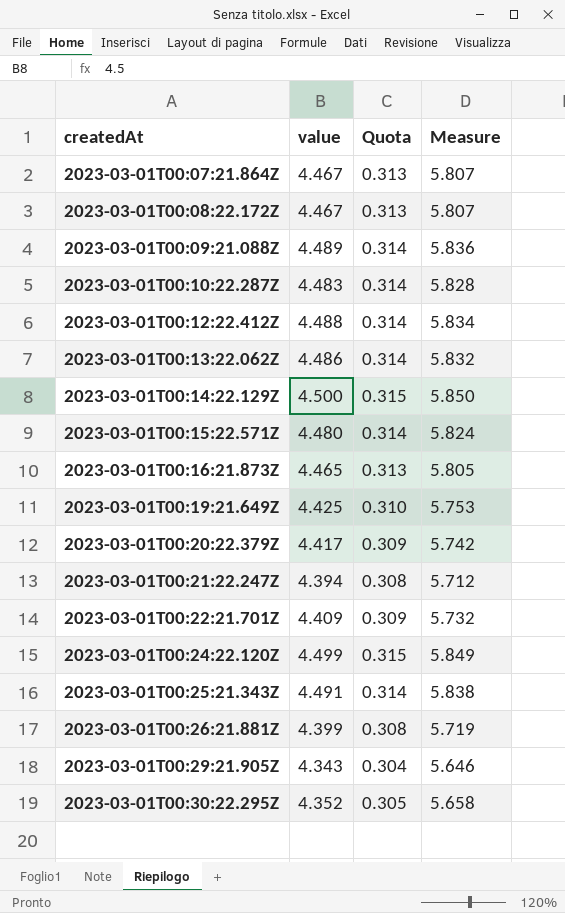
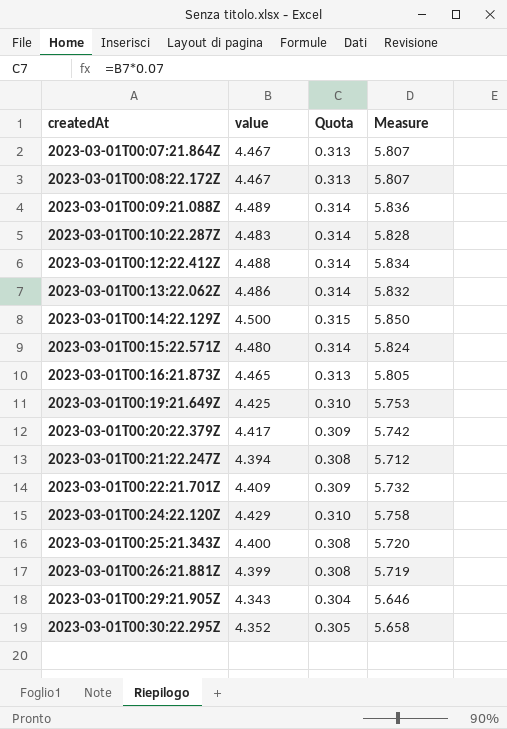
2023-03-01T00:24:22.120Z | value: 4.499 -> 4.429
2023-03-01T00:24:22.120Z | Quota: 0.315 -> 0.310
2023-03-01T00:24:22.120Z | Measure: 5.849 -> 5.758
2023-03-01T00:25:21.343Z | value: 4.491 -> 4.400
2023-03-01T00:25:21.343Z | Quota: 0.314 -> 0.308
2023-03-01T00:25:21.343Z | Measure: 5.838 -> 5.720

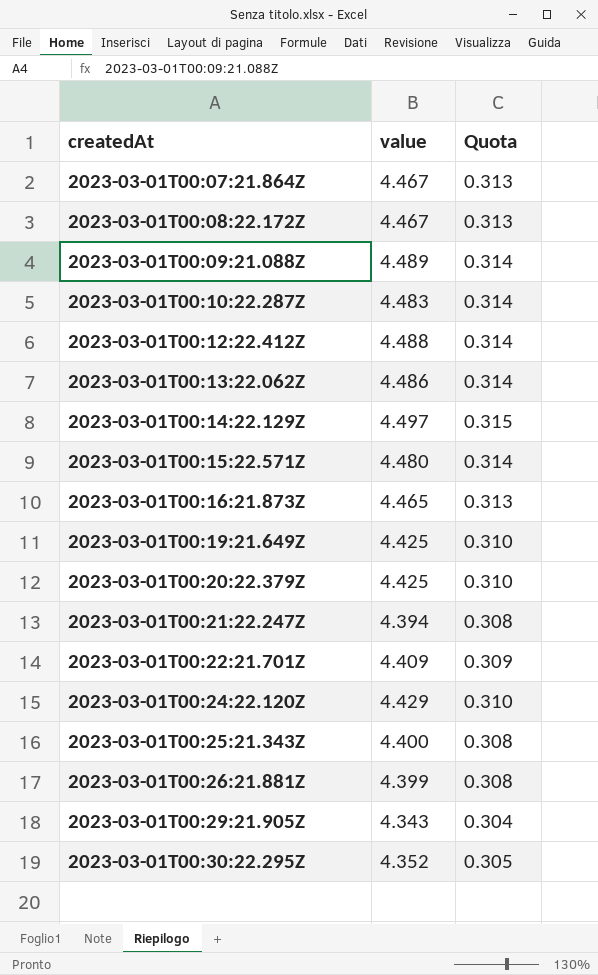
column Measure | formula: [value] * 1.3 -> none
2023-03-01T00:14:22.129Z | value: 4.500 -> 4.497
2023-03-01T00:20:22.379Z | value: 4.417 -> 4.425
2023-03-01T00:20:22.379Z | Quota: 0.309 -> 0.310

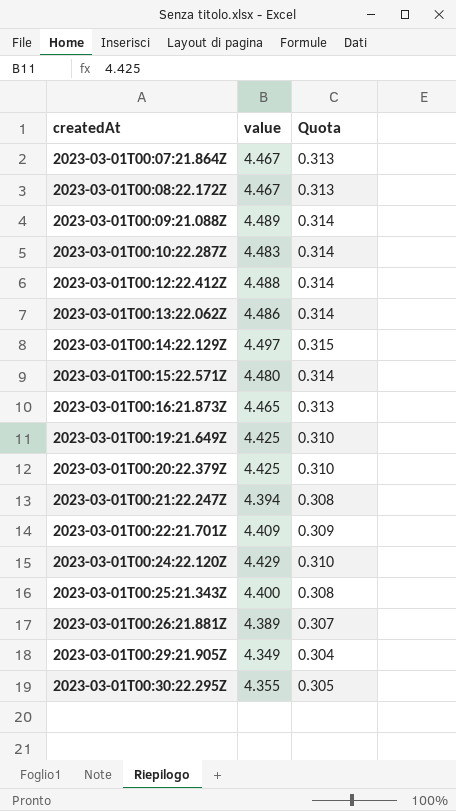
2023-03-01T00:26:21.881Z | value: 4.399 -> 4.389
2023-03-01T00:26:21.881Z | Quota: 0.308 -> 0.307
2023-03-01T00:29:21.905Z | value: 4.343 -> 4.349
2023-03-01T00:30:22.295Z | value: 4.352 -> 4.355

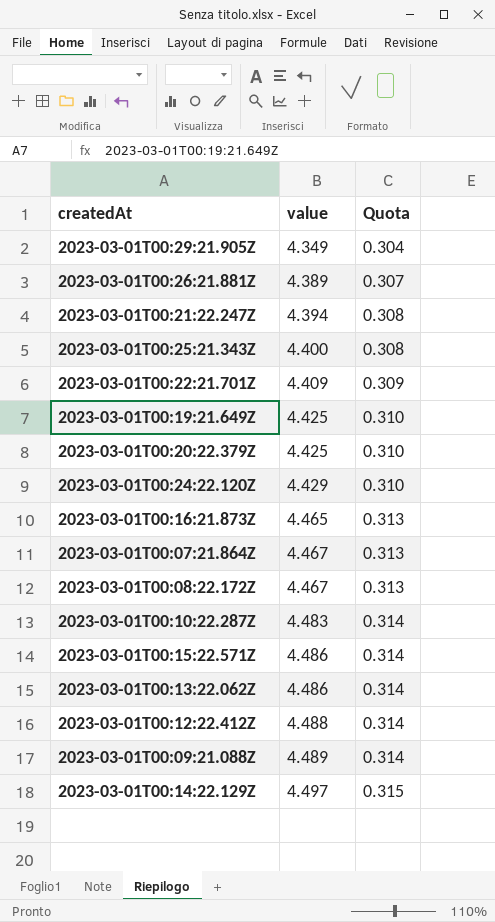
row order: createdAt ascending -> value ascending
row 2023-03-01T00:30:22.295Z: 4.355 | 0.305 -> none
2023-03-01T00:15:22.571Z | value: 4.480 -> 4.486

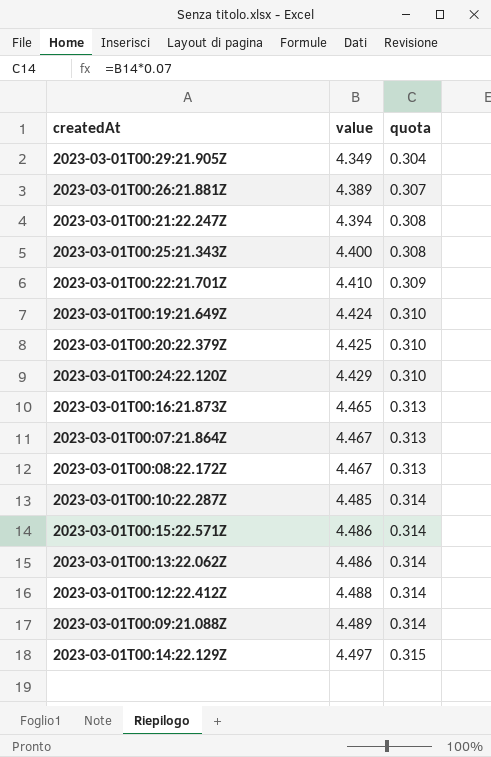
column name: Quota -> quota
2023-03-01T00:22:21.701Z | value: 4.409 -> 4.410
2023-03-01T00:19:21.649Z | value: 4.425 -> 4.424
2023-03-01T00:10:22.287Z | value: 4.483 -> 4.485

